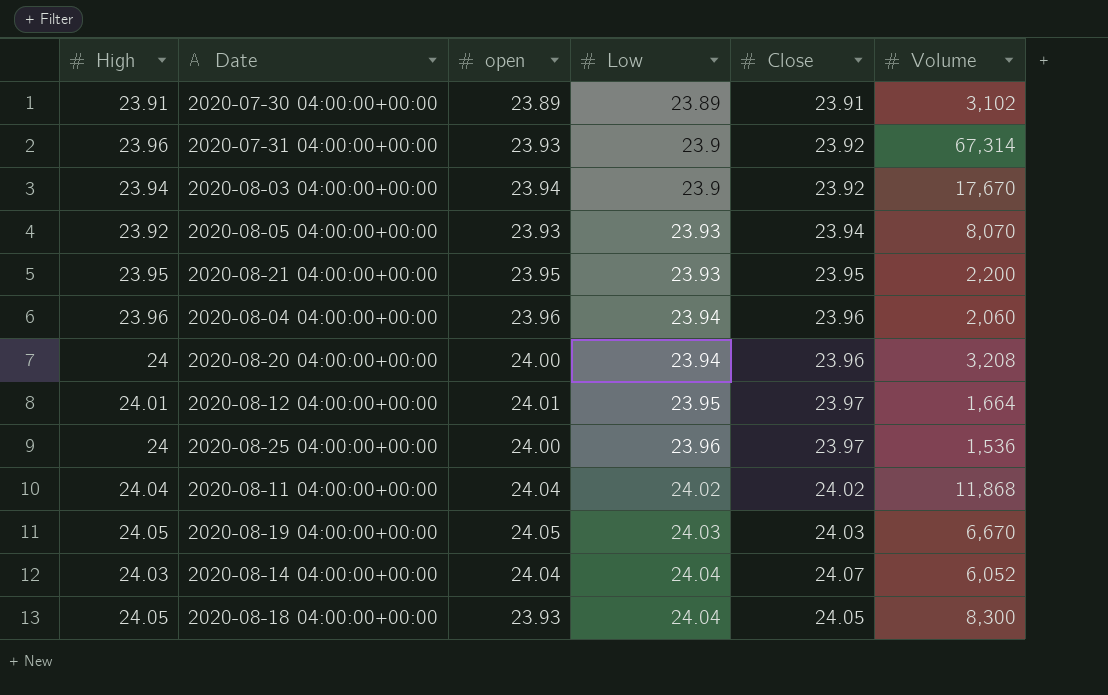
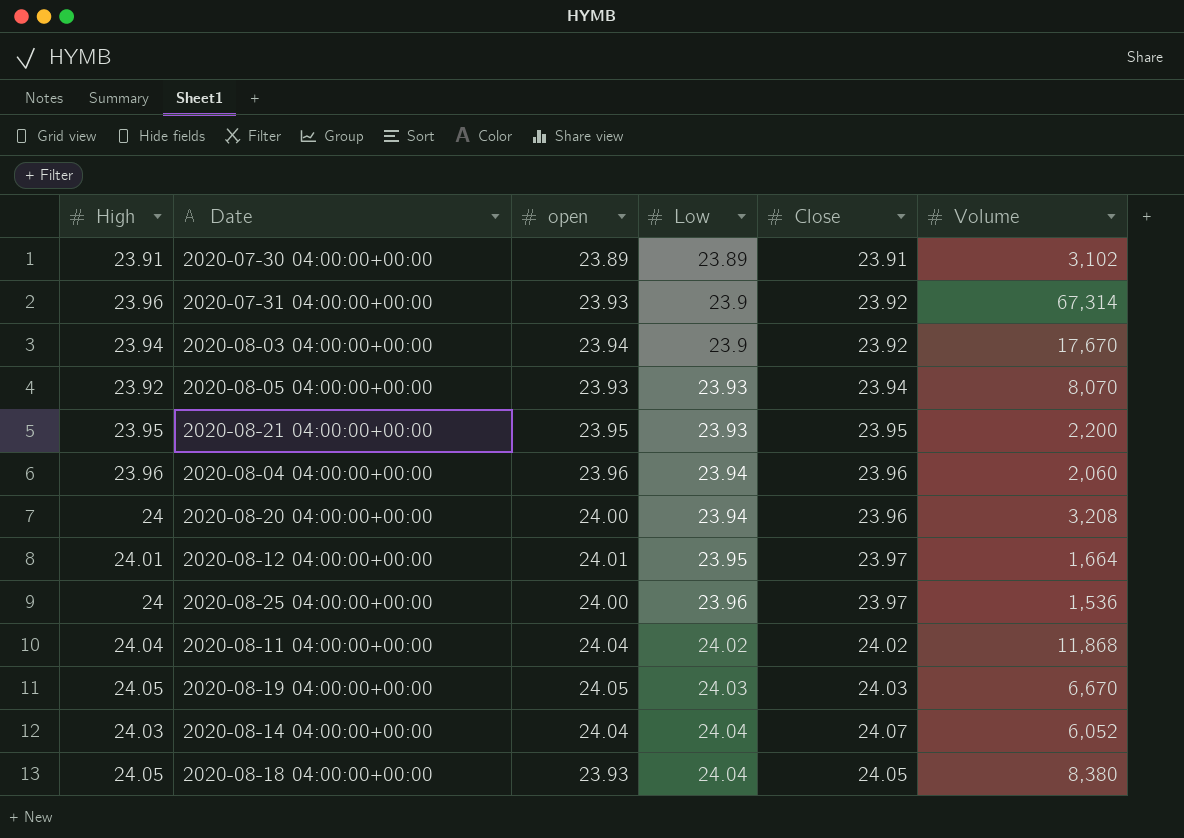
2020-08-18 04:00:00+00:00 | Volume: 8,300 -> 8,380

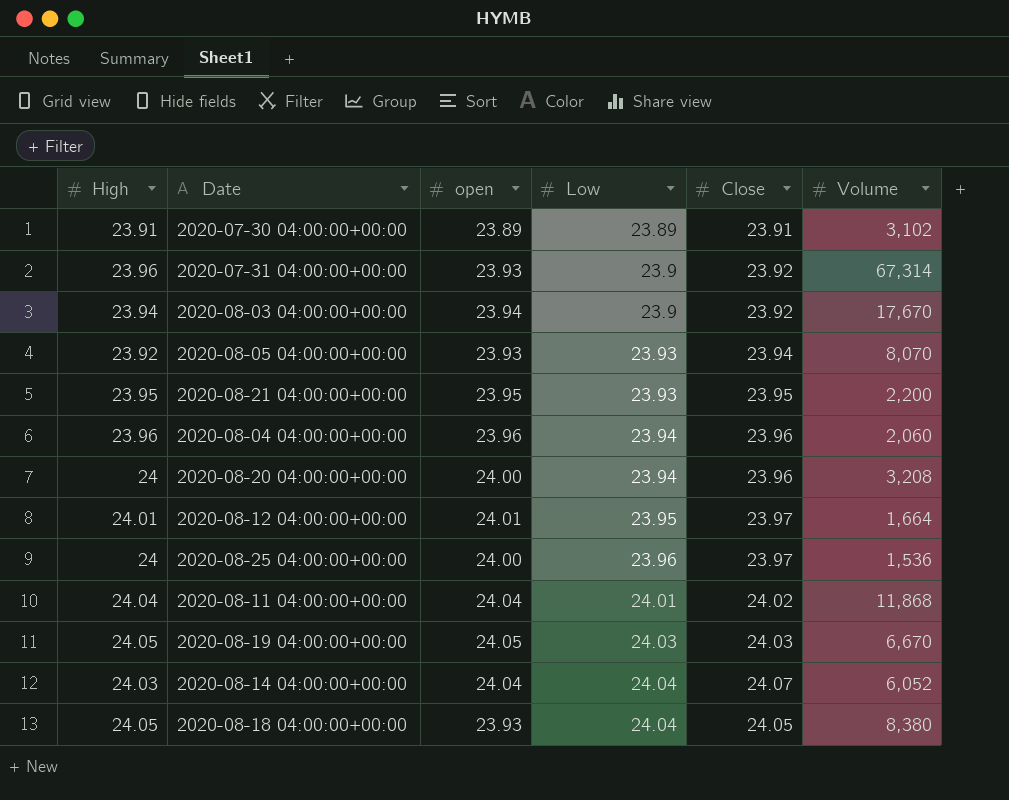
2020-08-11 04:00:00+00:00 | Low: 24.02 -> 24.01

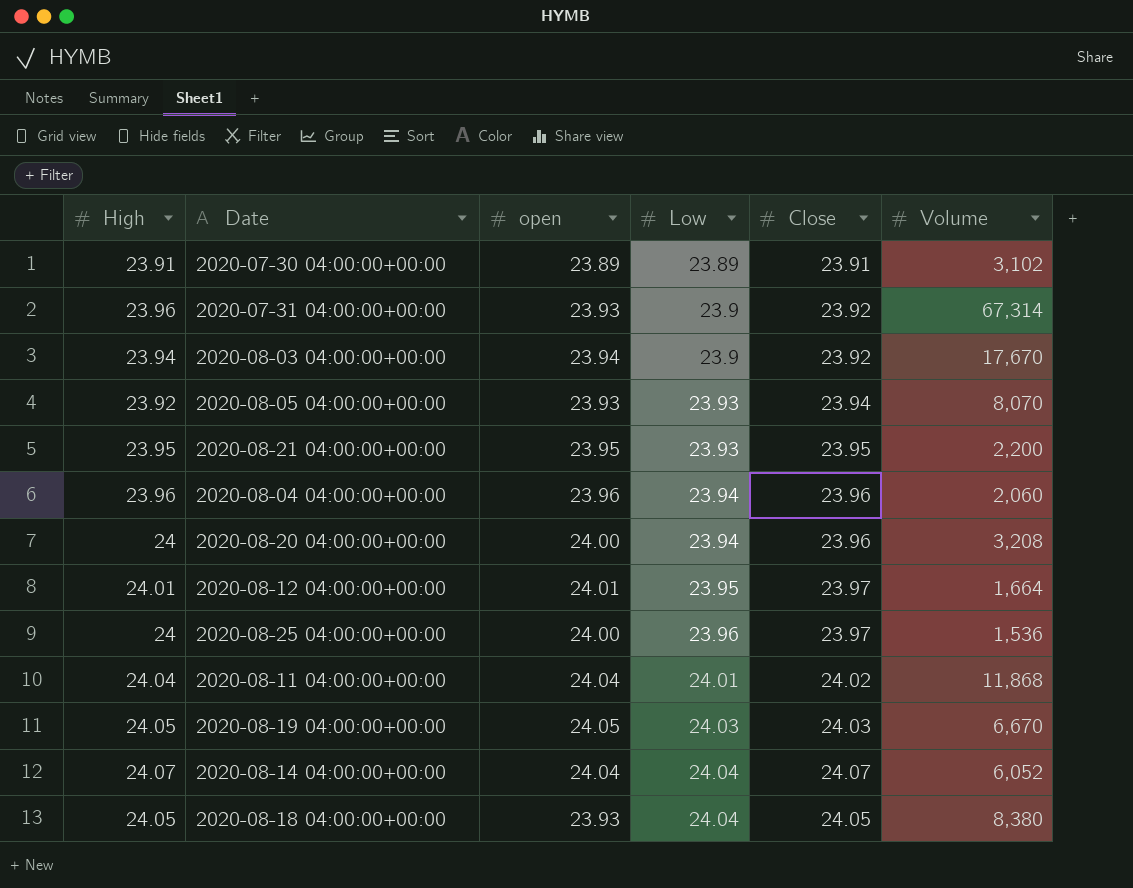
2020-08-14 04:00:00+00:00 | High: 24.03 -> 24.07

